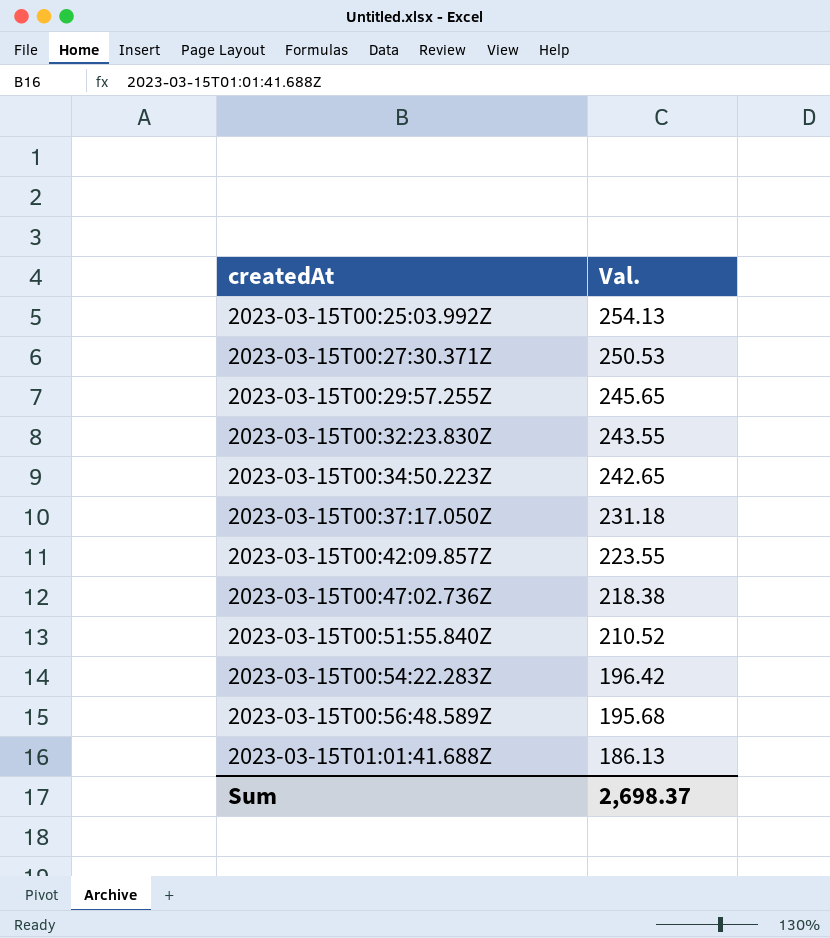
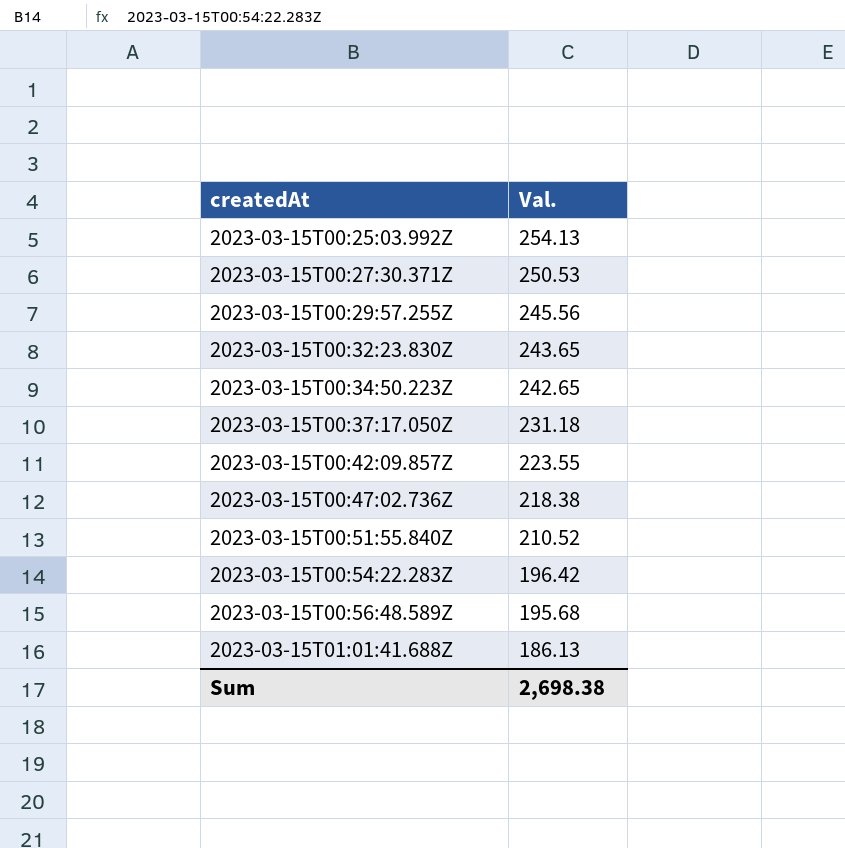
2023-03-15T00:29:57.255Z | Val.: 245.65 -> 245.56
2023-03-15T00:32:23.830Z | Val.: 243.55 -> 243.65
Sum | Val.: 2,698.37 -> 2,698.38

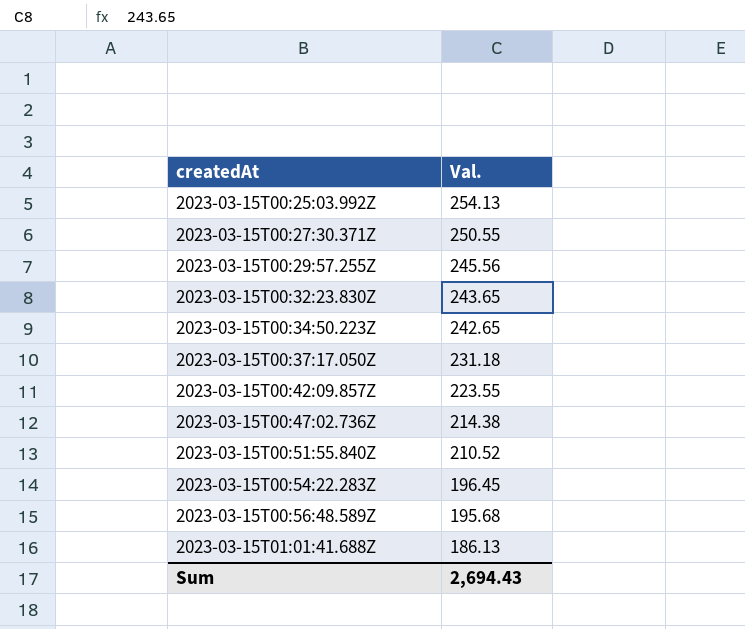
2023-03-15T00:27:30.371Z | Val.: 250.53 -> 250.55
2023-03-15T00:47:02.736Z | Val.: 218.38 -> 214.38
2023-03-15T00:54:22.283Z | Val.: 196.42 -> 196.45
Sum | Val.: 2,698.38 -> 2,694.43

